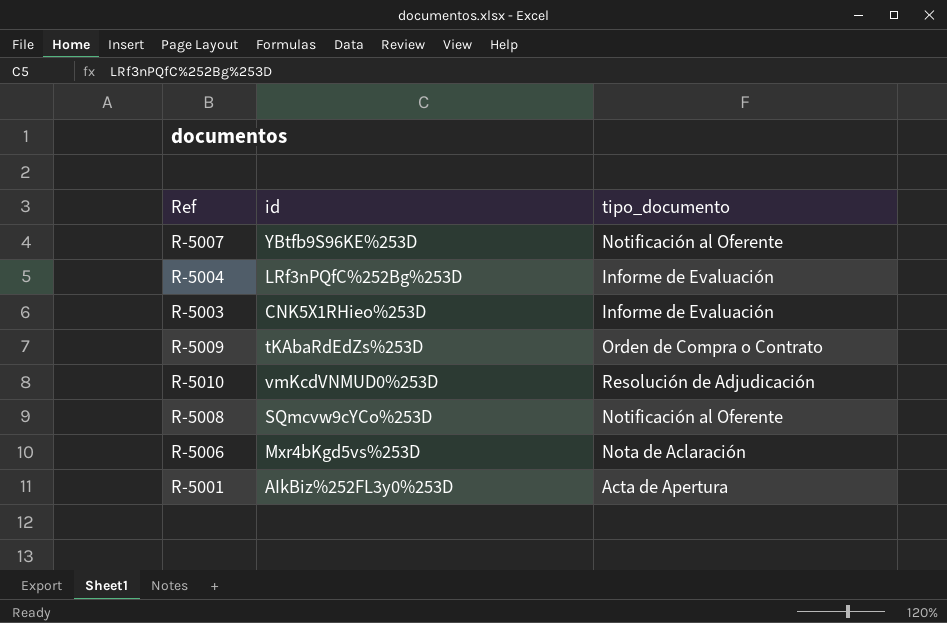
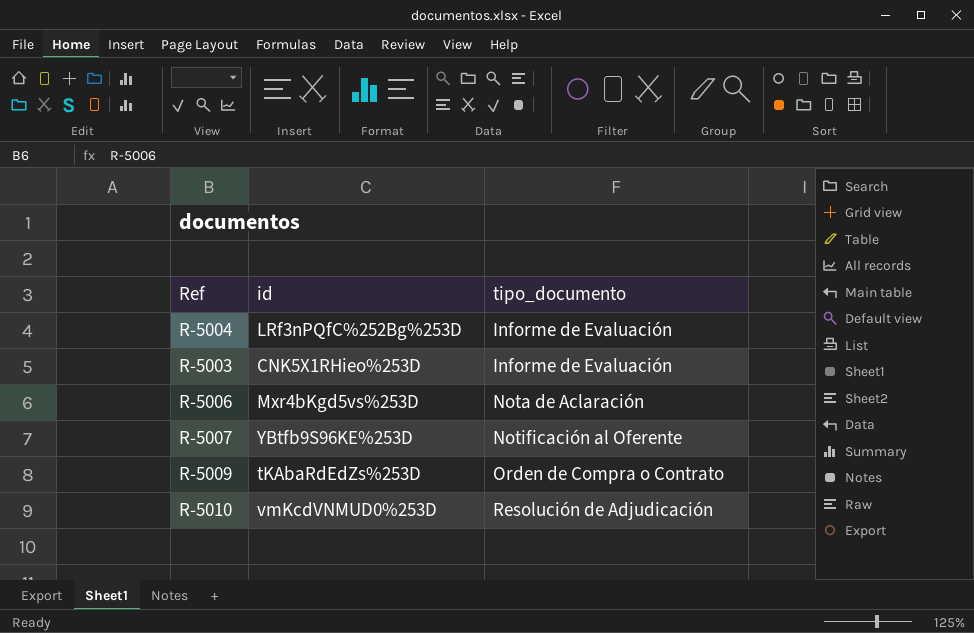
row order: none -> tipo_documento ascending
row R-5008: SQmcvw9cYCo%253D | Notificación al Oferente -> none
row R-5001: AIkBiz%252FL3y0%253D | Acta de Apertura -> none

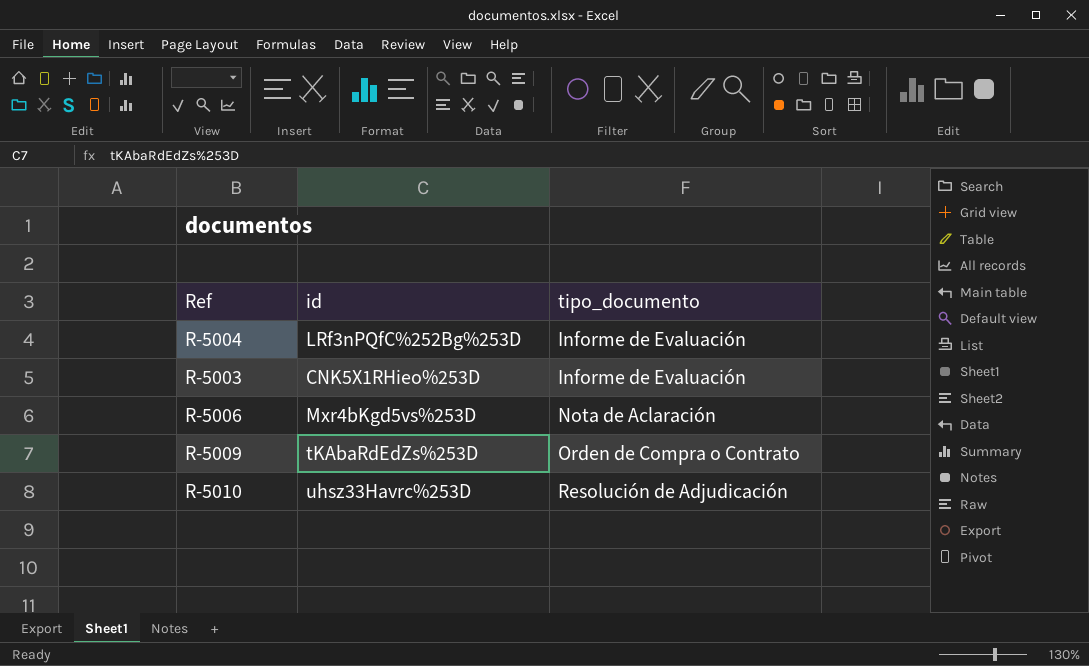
row R-5007: YBtfb9S96KE%253D | Notificación al Oferente -> none
R-5010 | id: vmKcdVNMUD0%253D -> uhsz33Havrc%253D

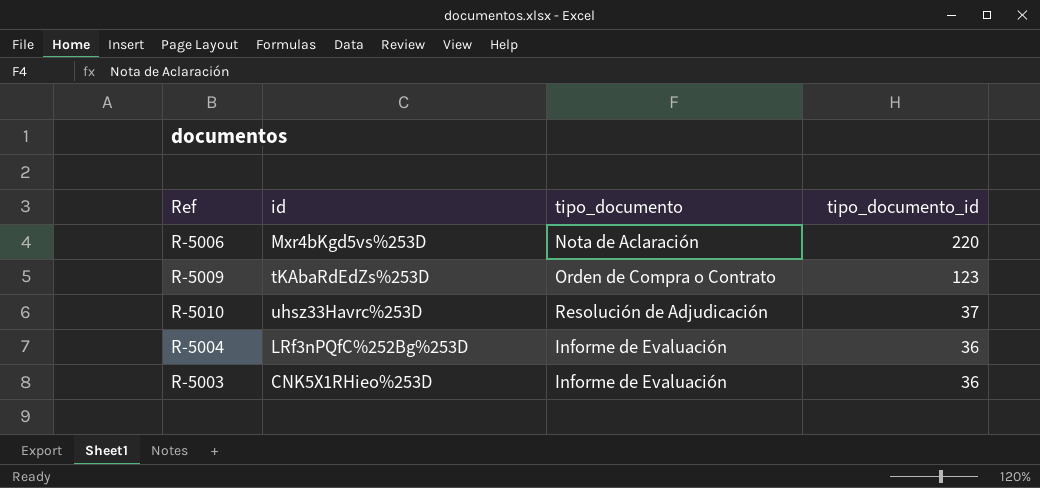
row order: tipo_documento ascending -> tipo_documento_id descending
column tipo_documento_id | position: none -> 4

